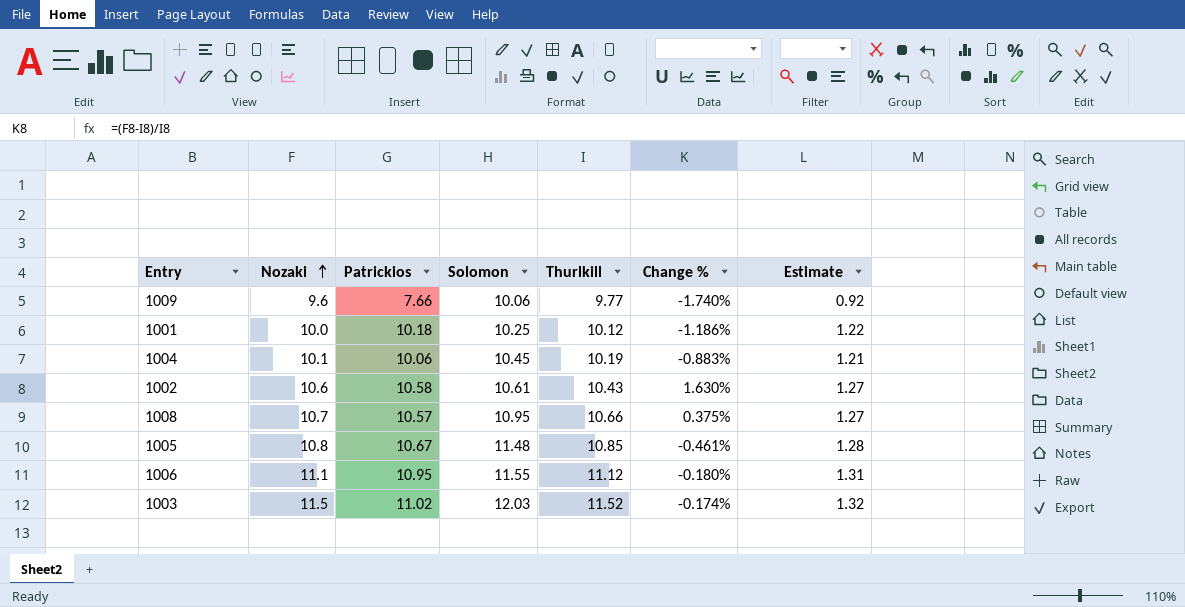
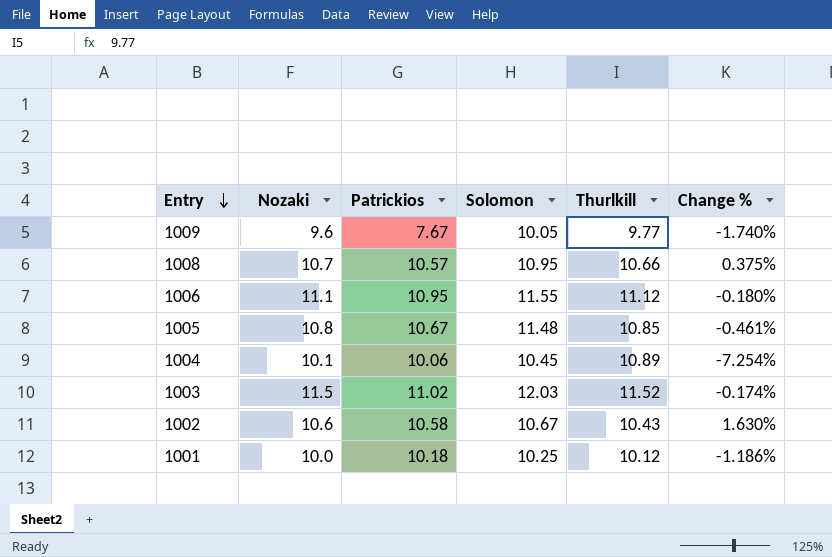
row order: Nozaki ascending -> Entry descending
column Estimate | formula: [Patrickios] * 0.12 -> none
1009 | Patrickios: 7.66 -> 7.67
1009 | Solomon: 10.06 -> 10.05
1004 | Thurlkill: 10.19 -> 10.89
1004 | Change %: -0.883% -> -7.254%
1002 | Solomon: 10.61 -> 10.67

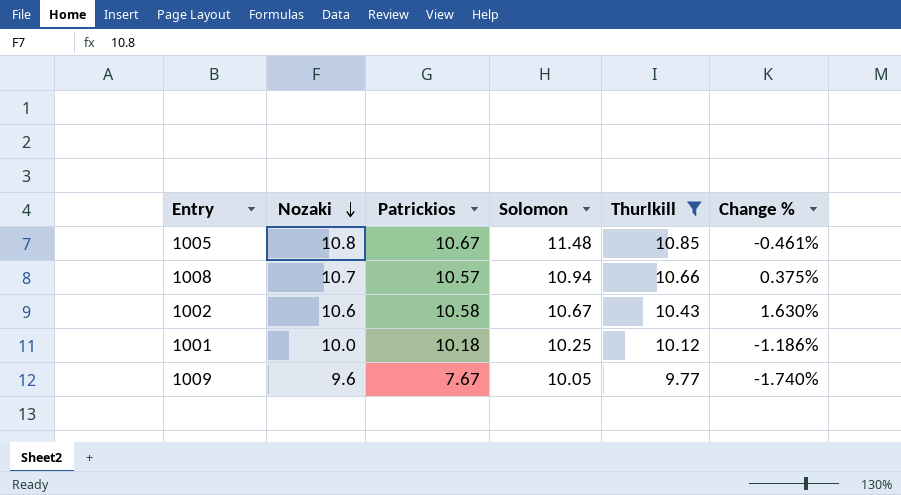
filter: none -> Thurlkill <= 10.85
row order: Entry descending -> Nozaki descending
1008 | Solomon: 10.95 -> 10.94

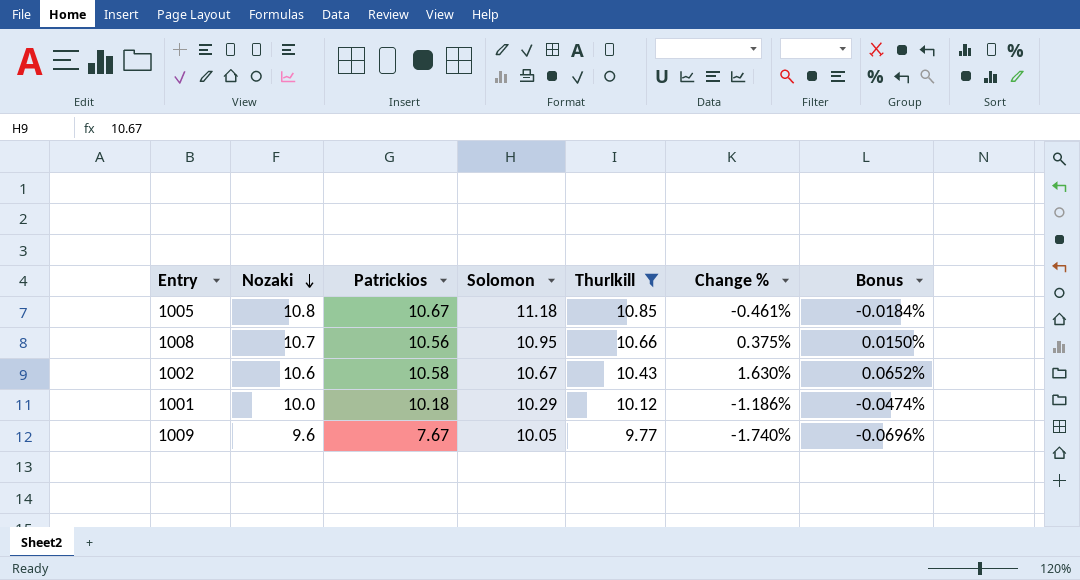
column Bonus | formula: none -> [Change %] * 0.04
1005 | Solomon: 11.48 -> 11.18
1008 | Patrickios: 10.57 -> 10.56
1008 | Solomon: 10.94 -> 10.95
1001 | Solomon: 10.25 -> 10.29

